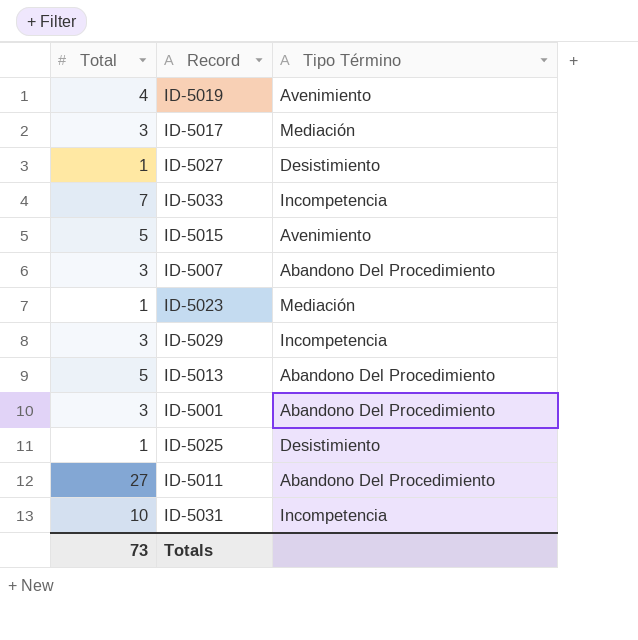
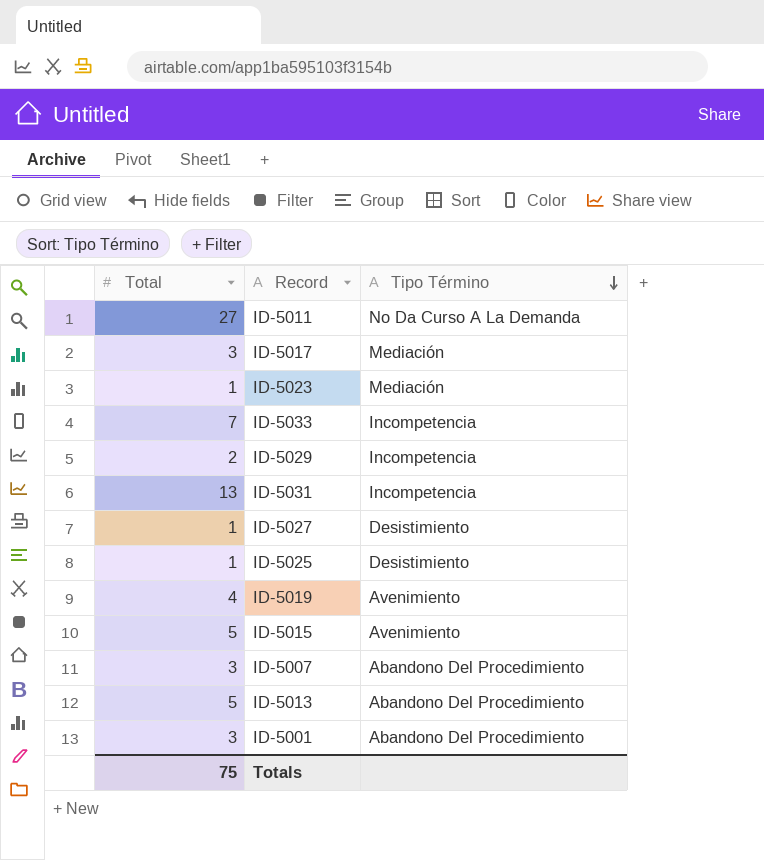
row order: none -> Tipo Término descending
ID-5011 | Tipo Término: Abandono Del Procedimiento -> No Da Curso A La Demanda
ID-5029 | Total: 3 -> 2
ID-5031 | Total: 10 -> 13
Totals | Total: 73 -> 75

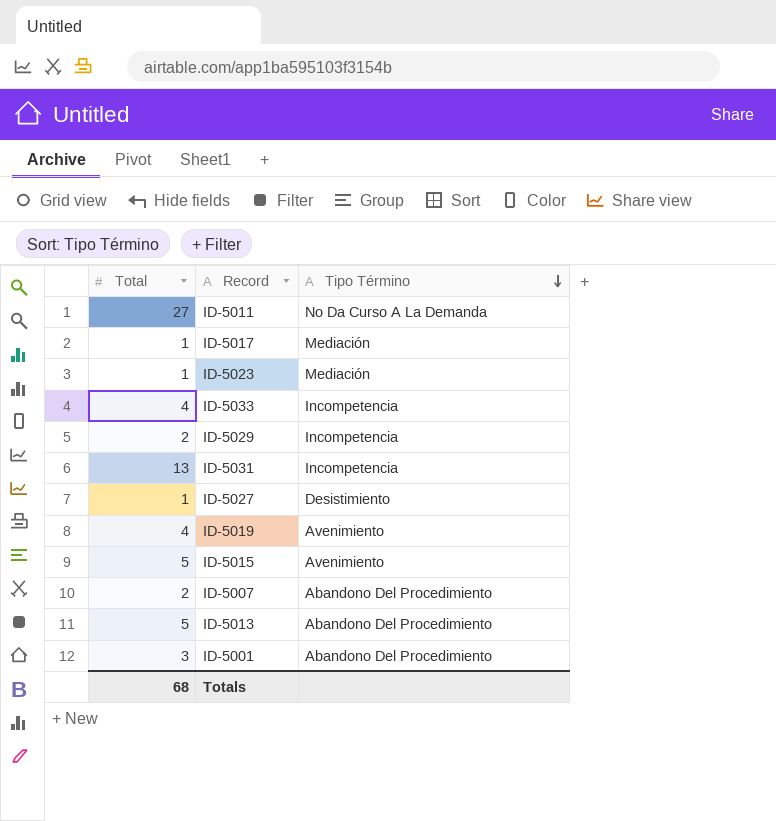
row ID-5025: 1 | Desistimiento -> none
ID-5017 | Total: 3 -> 1
ID-5033 | Total: 7 -> 4
ID-5007 | Total: 3 -> 2
Totals | Total: 75 -> 68

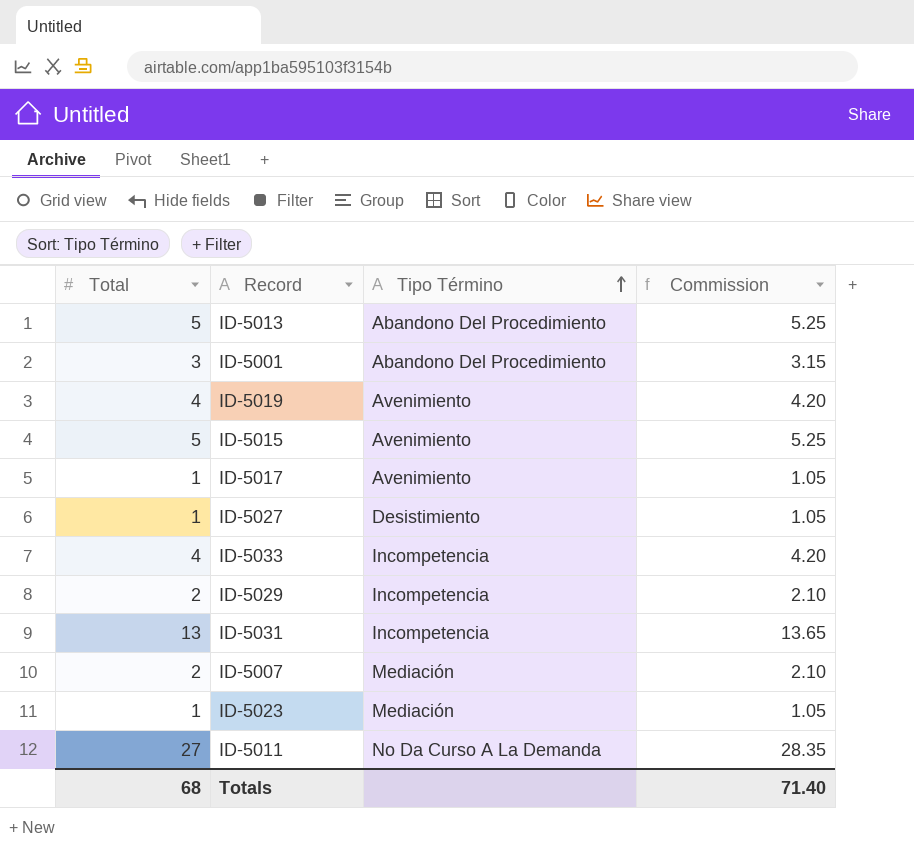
row order: Tipo Término descending -> Tipo Término ascending
column Commission | formula: none -> [Total] * 1.05
ID-5017 | Tipo Término: Mediación -> Avenimiento
ID-5007 | Tipo Término: Abandono Del Procedimiento -> Mediación

